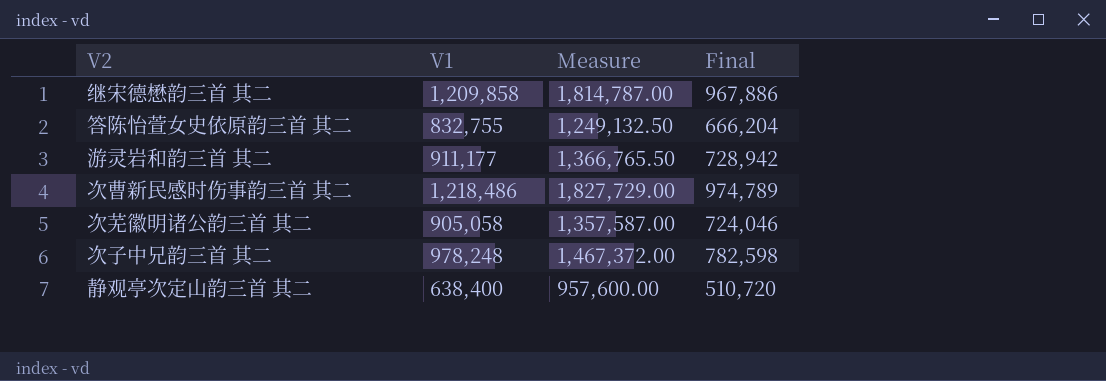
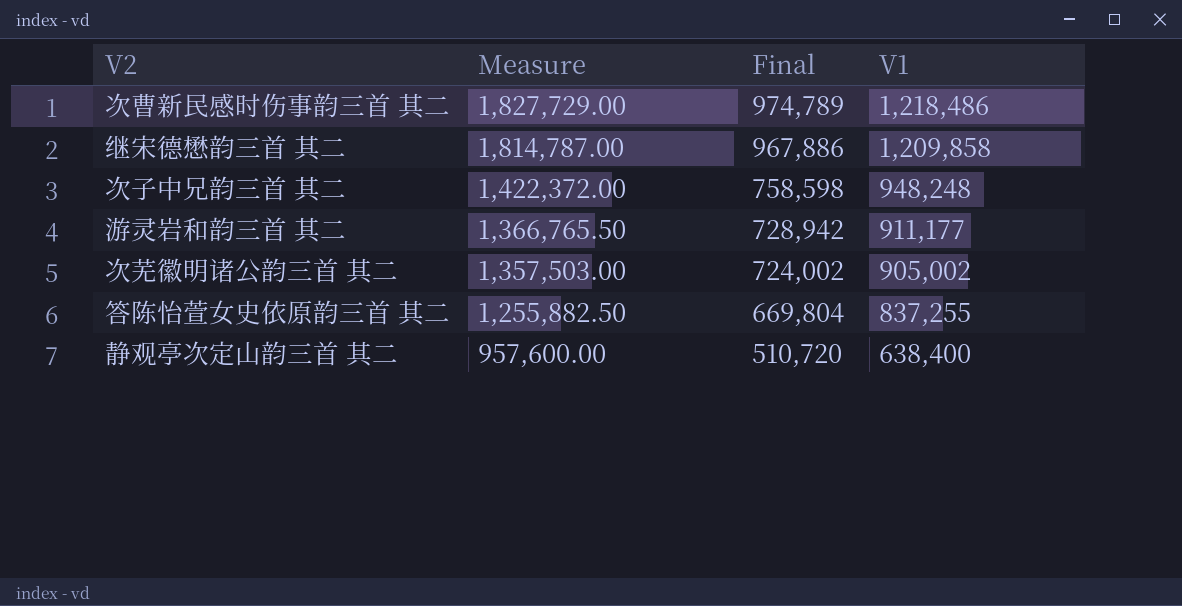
row order: none -> Measure descending
column V1 | position: 2 -> 4
次子中兄韵三首 其二 | Measure: 1,467,372.00 -> 1,422,372.00
次子中兄韵三首 其二 | Final: 782,598 -> 758,598
次子中兄韵三首 其二 | V1: 978,248 -> 948,248
次芜徽明诸公韵三首 其二 | Measure: 1,357,587.00 -> 1,357,503.00
次芜徽明诸公韵三首 其二 | Final: 724,046 -> 724,002
次芜徽明诸公韵三首 其二 | V1: 905,058 -> 905,002
答陈怡萱女史依原韵三首 其二 | Measure: 1,249,132.50 -> 1,255,882.50
答陈怡萱女史依原韵三首 其二 | Final: 666,204 -> 669,804
答陈怡萱女史依原韵三首 其二 | V1: 832,755 -> 837,255

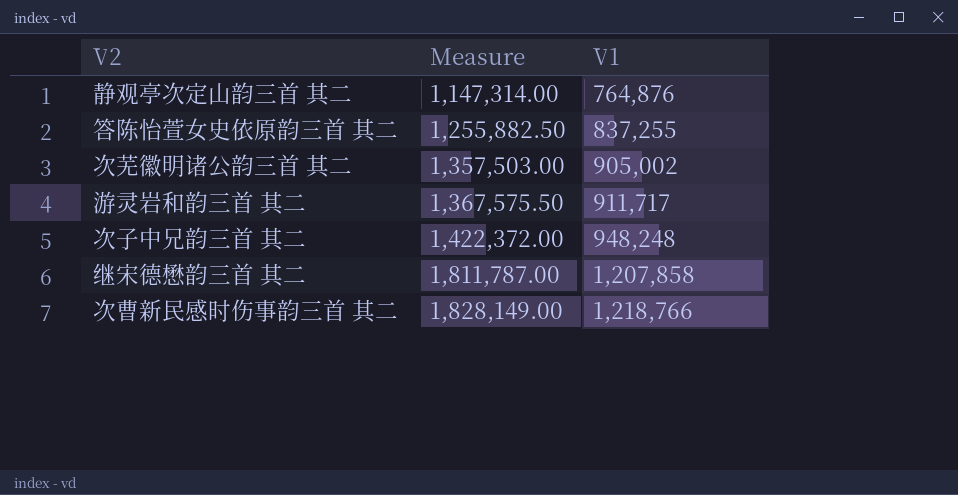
row order: Measure descending -> Measure ascending
column Final | formula: [V1] * 0.8 -> none
静观亭次定山韵三首 其二 | Measure: 957,600.00 -> 1,147,314.00
静观亭次定山韵三首 其二 | V1: 638,400 -> 764,876
游灵岩和韵三首 其二 | Measure: 1,366,765.50 -> 1,367,575.50
游灵岩和韵三首 其二 | V1: 911,177 -> 911,717
继宋德懋韵三首 其二 | Measure: 1,814,787.00 -> 1,811,787.00
继宋德懋韵三首 其二 | V1: 1,209,858 -> 1,207,858
次曹新民感时伤事韵三首 其二 | Measure: 1,827,729.00 -> 1,828,149.00
次曹新民感时伤事韵三首 其二 | V1: 1,218,486 -> 1,218,766

